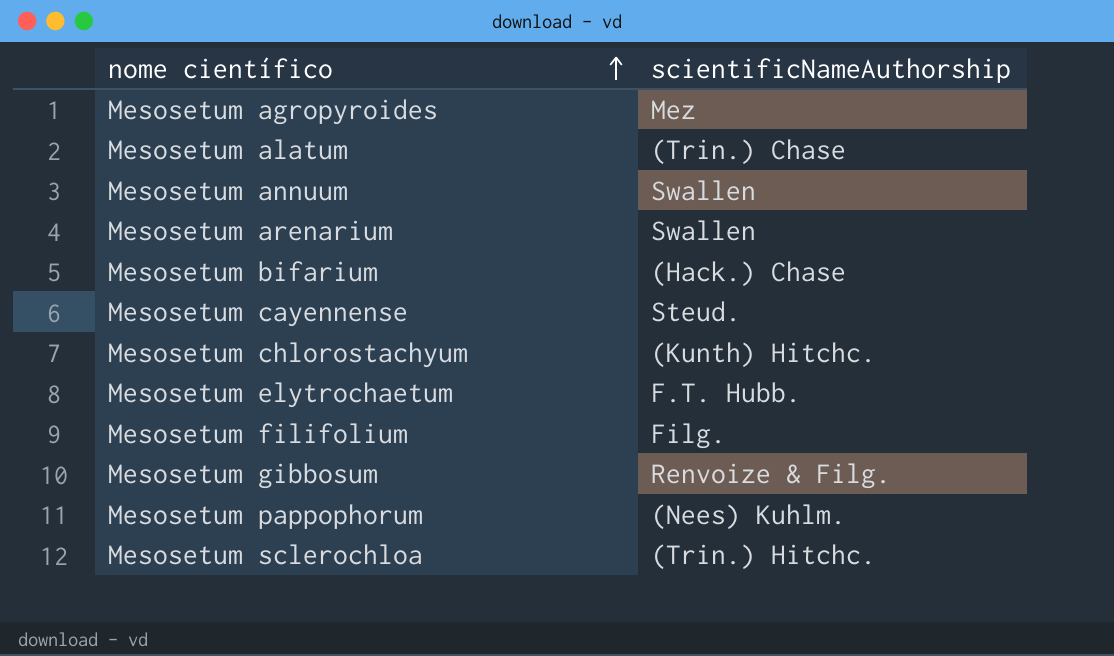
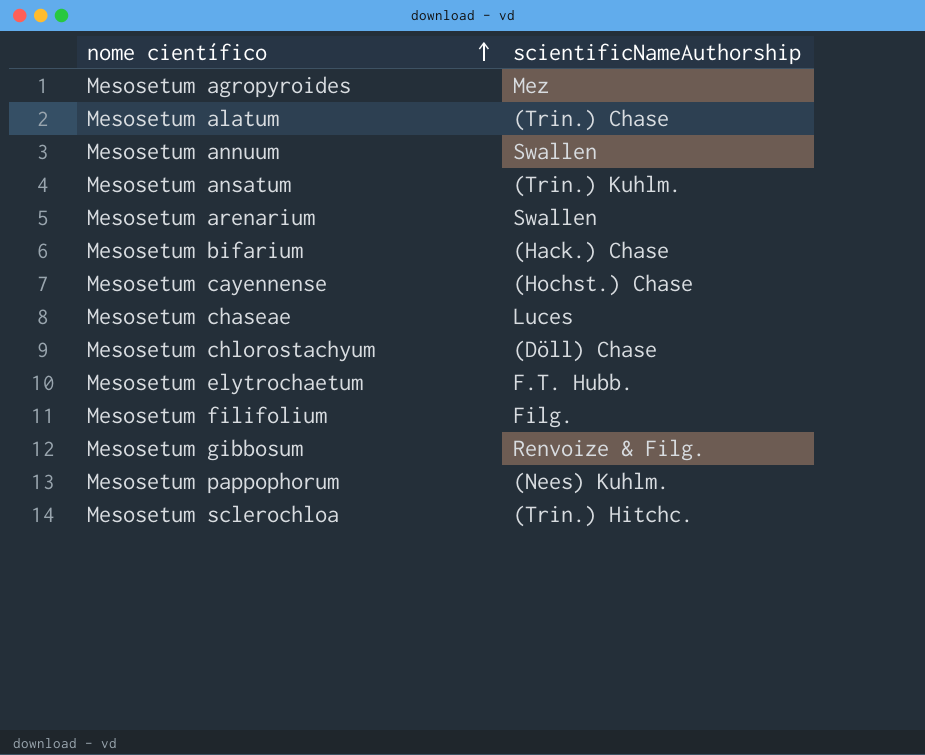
row Mesosetum ansatum: none -> (Trin.) Kuhlm.
Mesosetum cayennense | scientificNameAuthorship: Steud. -> (Hochst.) Chase
row Mesosetum chaseae: none -> Luces
Mesosetum chlorostachyum | scientificNameAuthorship: (Kunth) Hitchc. -> (Döll) Chase

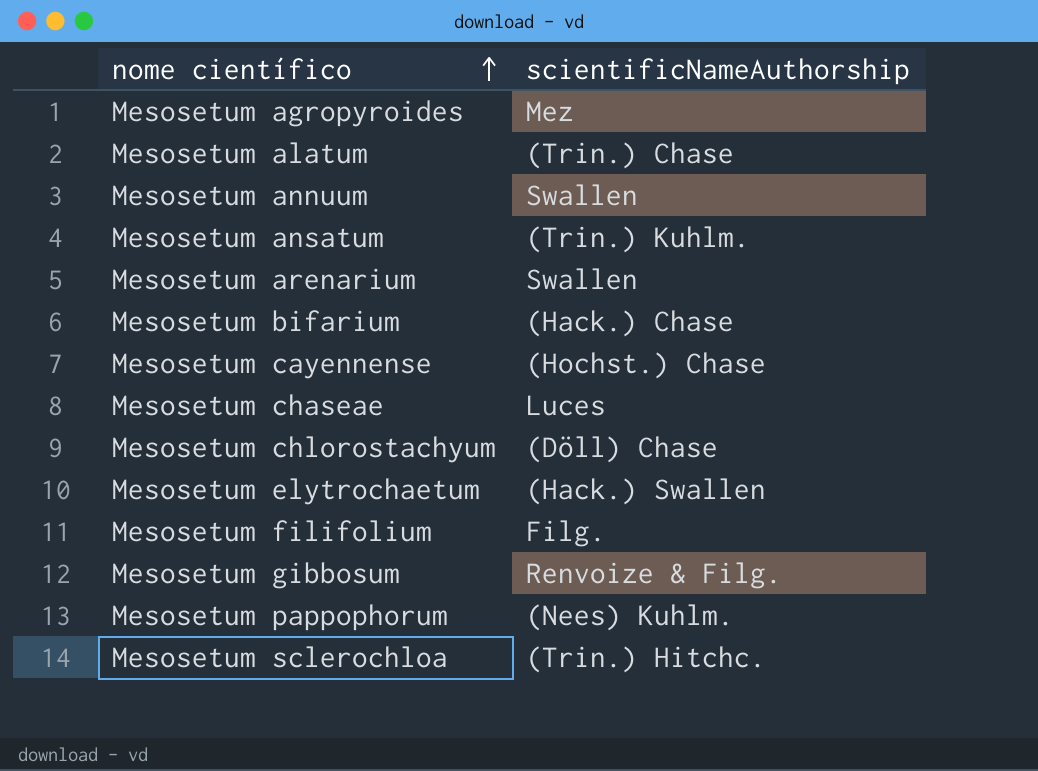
Mesosetum elytrochaetum | scientificNameAuthorship: F.T. Hubb. -> (Hack.) Swallen

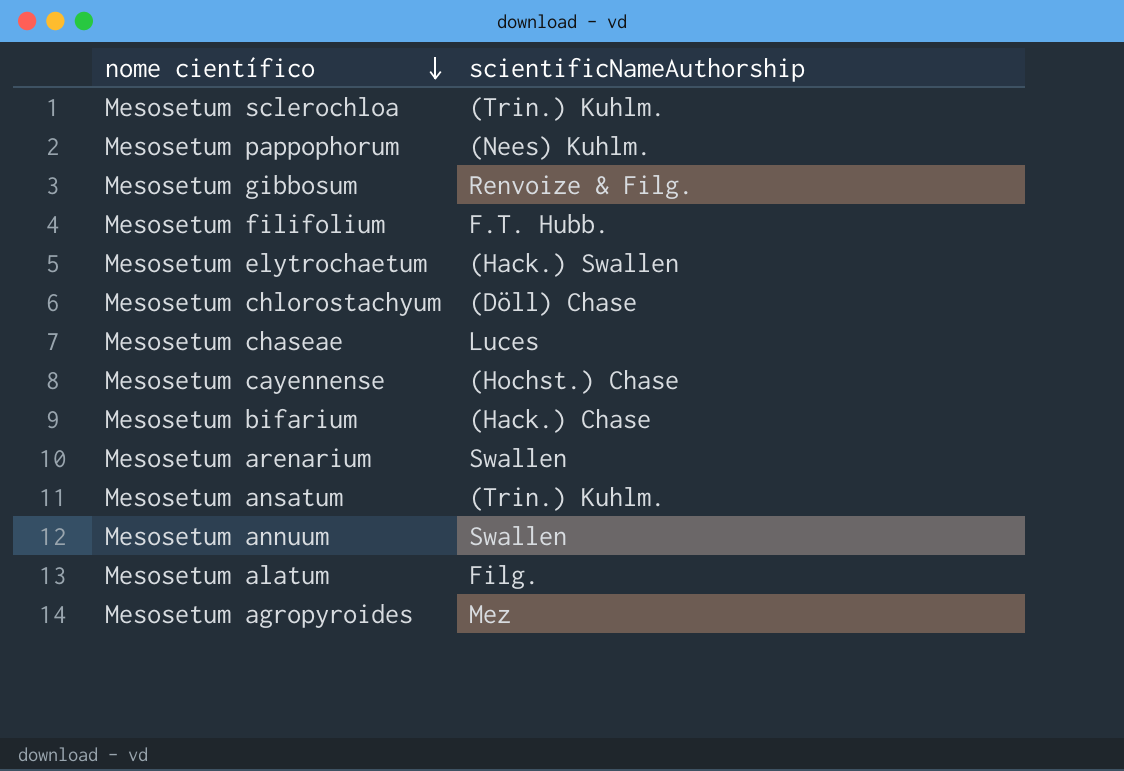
row order: nome científico ascending -> nome científico descending
Mesosetum sclerochloa | scientificNameAuthorship: (Trin.) Hitchc. -> (Trin.) Kuhlm.
Mesosetum filifolium | scientificNameAuthorship: Filg. -> F.T. Hubb.
Mesosetum alatum | scientificNameAuthorship: (Trin.) Chase -> Filg.

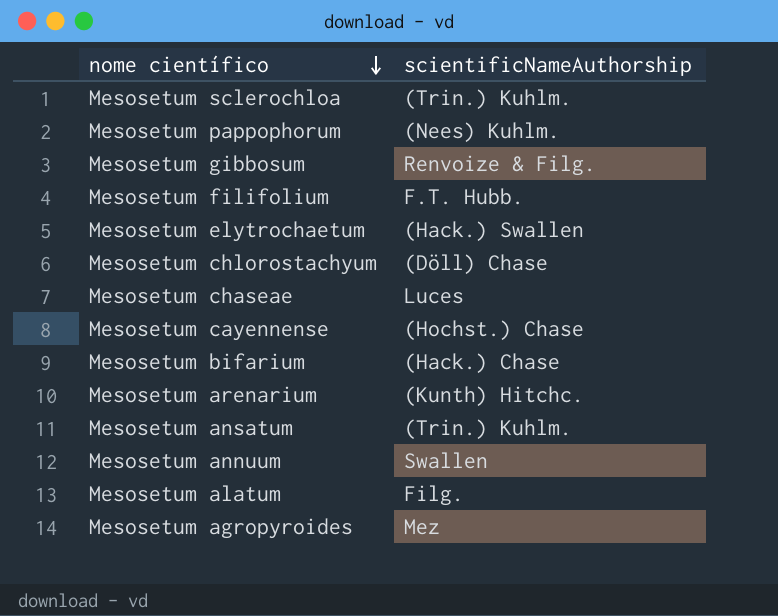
Mesosetum arenarium | scientificNameAuthorship: Swallen -> (Kunth) Hitchc.

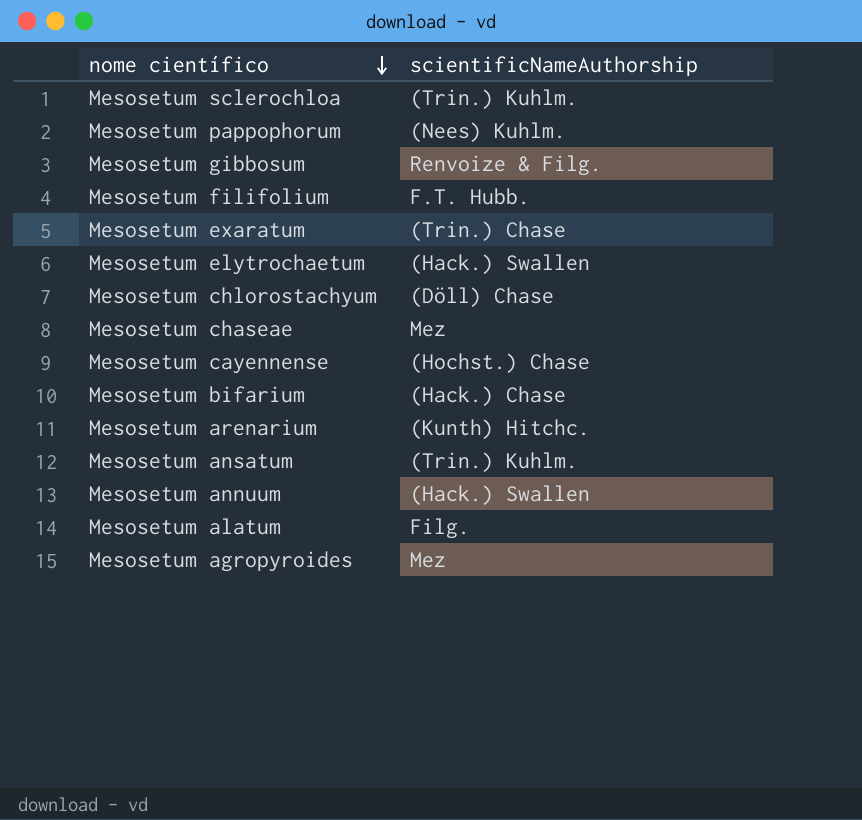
row Mesosetum exaratum: none -> (Trin.) Chase
Mesosetum chaseae | scientificNameAuthorship: Luces -> Mez
Mesosetum annuum | scientificNameAuthorship: Swallen -> (Hack.) Swallen

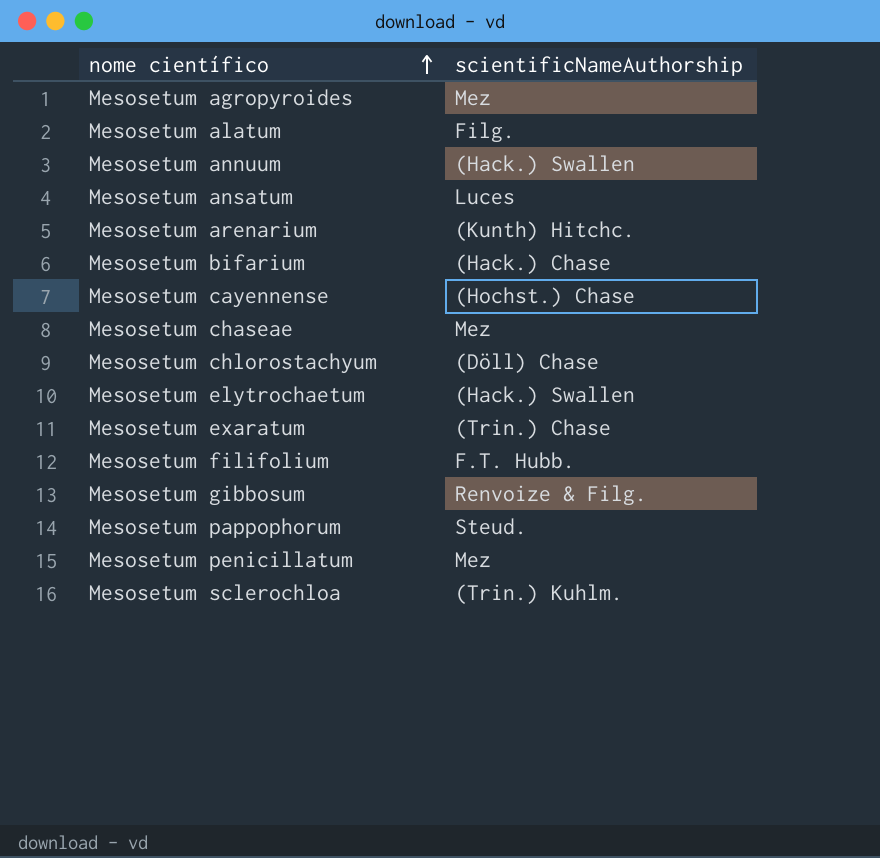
row order: nome científico descending -> nome científico ascending
Mesosetum ansatum | scientificNameAuthorship: (Trin.) Kuhlm. -> Luces
Mesosetum pappophorum | scientificNameAuthorship: (Nees) Kuhlm. -> Steud.
row Mesosetum penicillatum: none -> Mez

